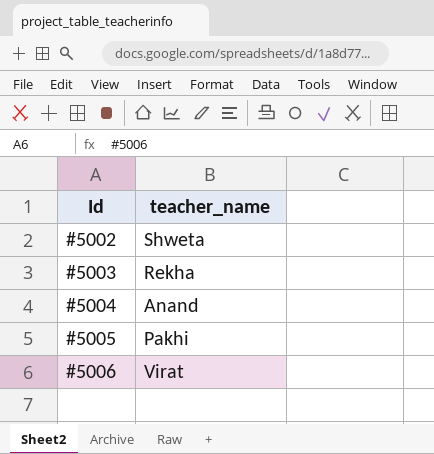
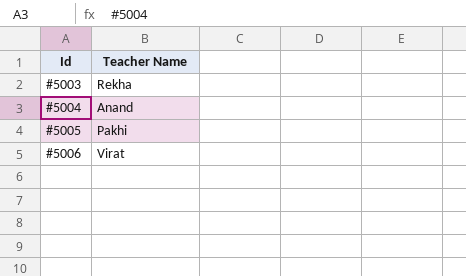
column name: teacher_name -> Teacher Name
row #5002: Shweta -> none

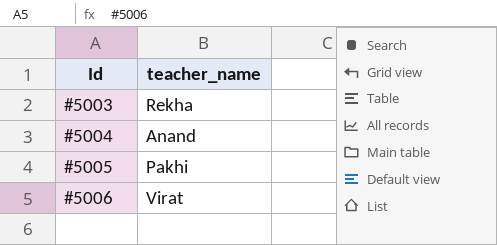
column name: Teacher Name -> teacher_name

